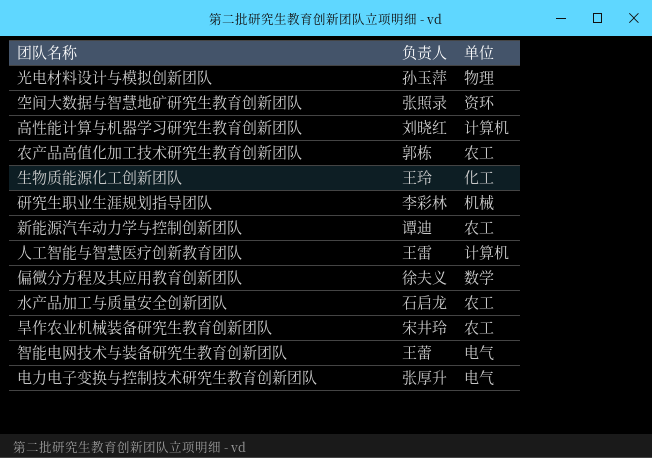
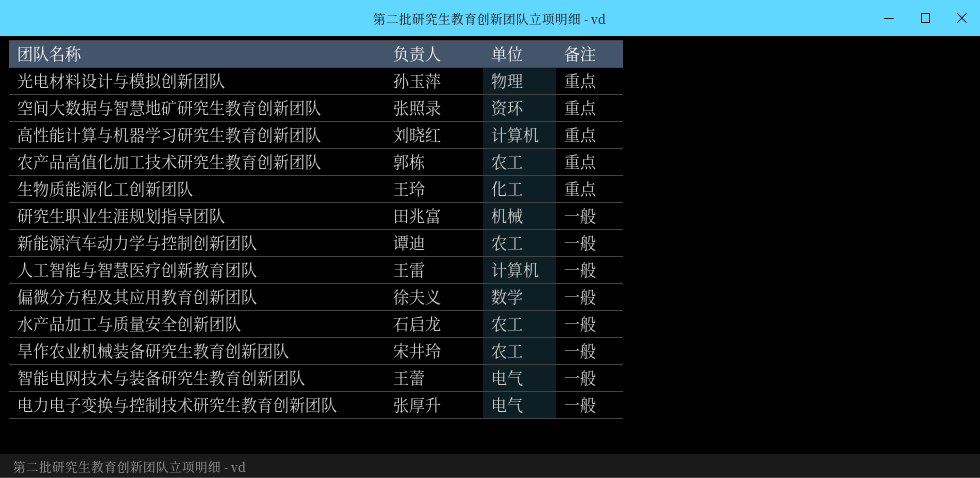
column 备注 | position: none -> 4
研究生职业生涯规划指导团队 | 负责人: 李彩林 -> 田兆富

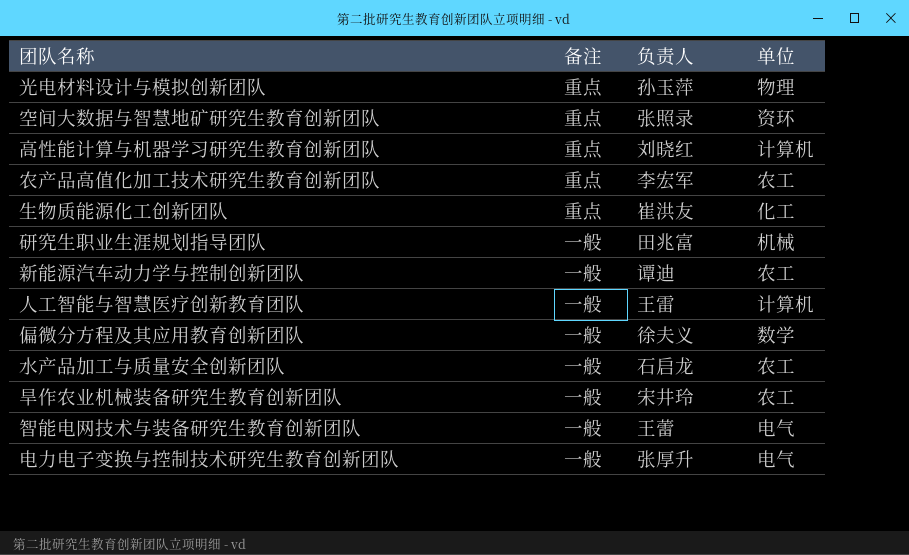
column 备注 | position: 4 -> 2
农产品高值化加工技术研究生教育创新团队 | 负责人: 郭栋 -> 李宏军
生物质能源化工创新团队 | 负责人: 王玲 -> 崔洪友

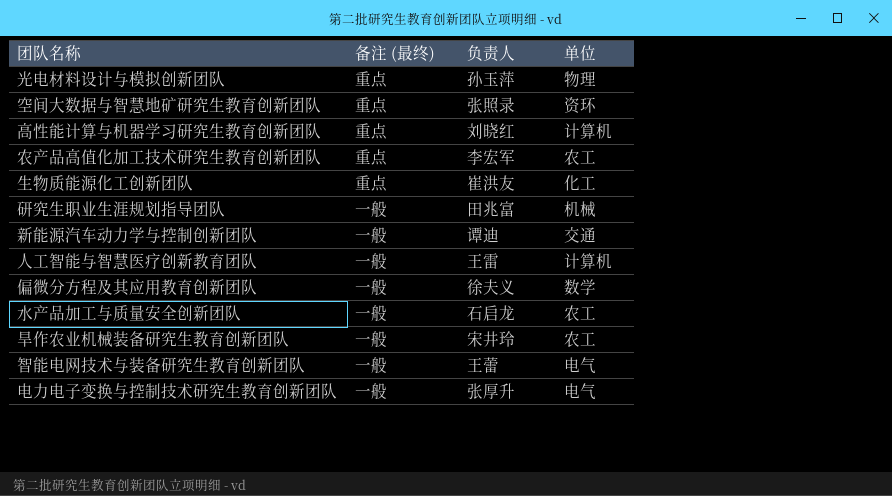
column name: 备注 -> 备注 (最终)
新能源汽车动力学与控制创新团队 | 单位: 农工 -> 交通

